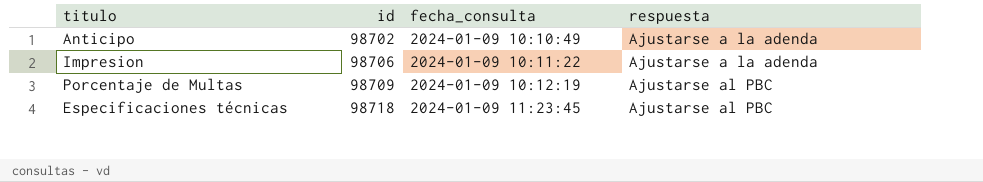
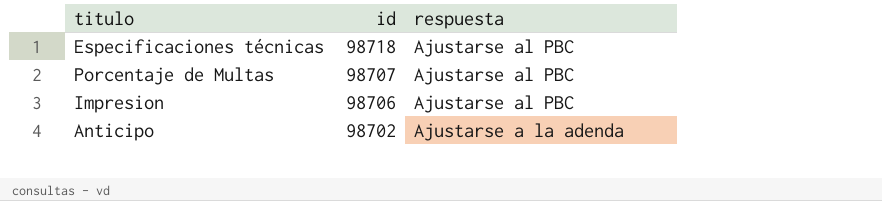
row order: id ascending -> id descending
column fecha_consulta | position: 3 -> none
Porcentaje de Multas | id: 98709 -> 98707
Impresion | respuesta: Ajustarse a la adenda -> Ajustarse al PBC

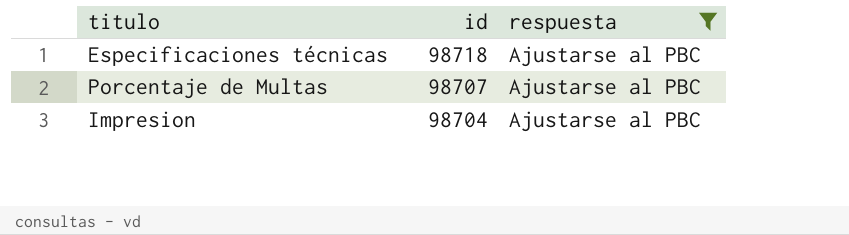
filter: none -> respuesta = Ajustarse al PBC
Impresion | id: 98706 -> 98704

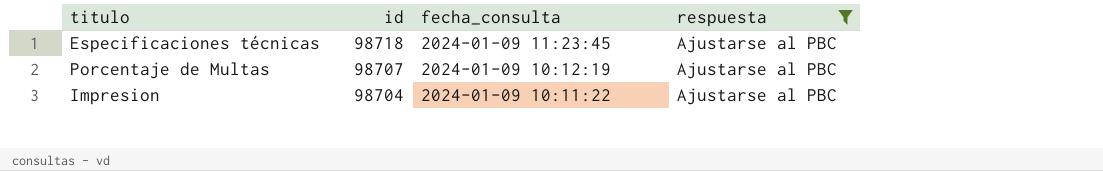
column fecha_consulta | position: none -> 3

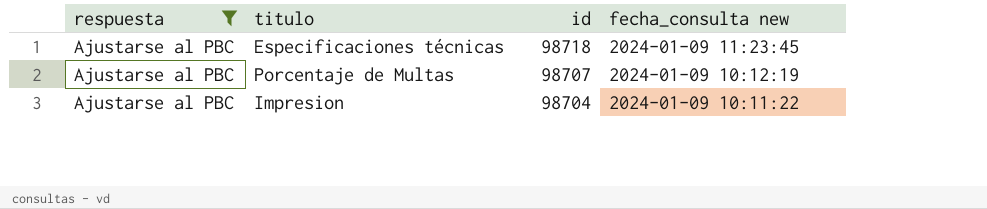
column respuesta | position: 4 -> 1
column name: fecha_consulta -> fecha_consulta new

